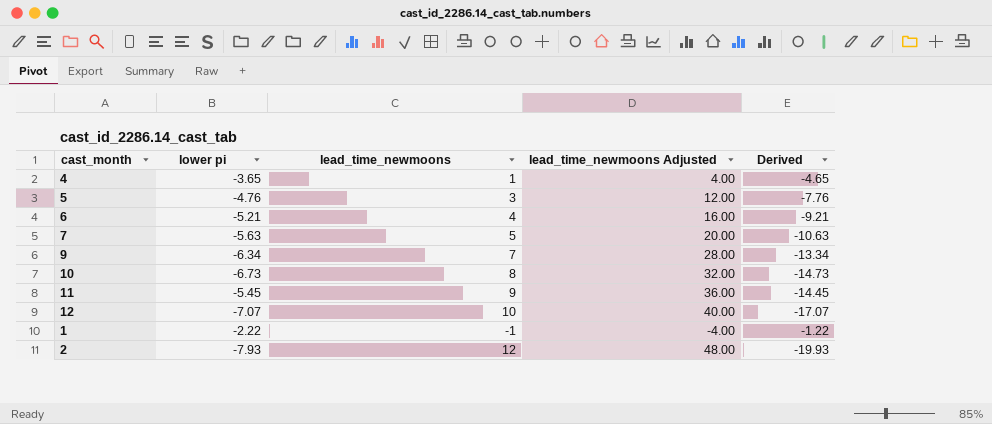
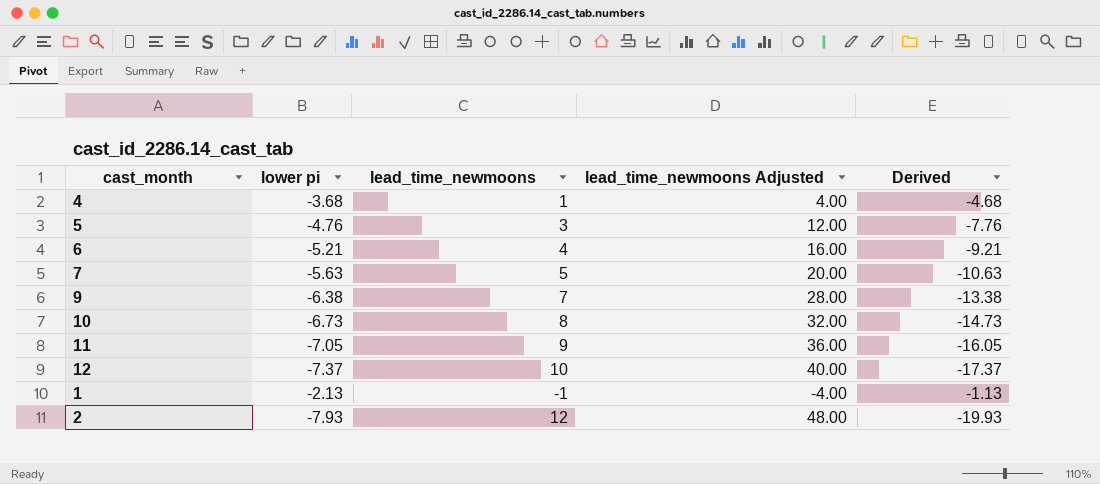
4 | lower pi: -3.65 -> -3.68
4 | Derived: -4.65 -> -4.68
9 | lower pi: -6.34 -> -6.38
9 | Derived: -13.34 -> -13.38
11 | lower pi: -5.45 -> -7.05
11 | Derived: -14.45 -> -16.05
12 | lower pi: -7.07 -> -7.37
12 | Derived: -17.07 -> -17.37
1 | lower pi: -2.22 -> -2.13
1 | Derived: -1.22 -> -1.13

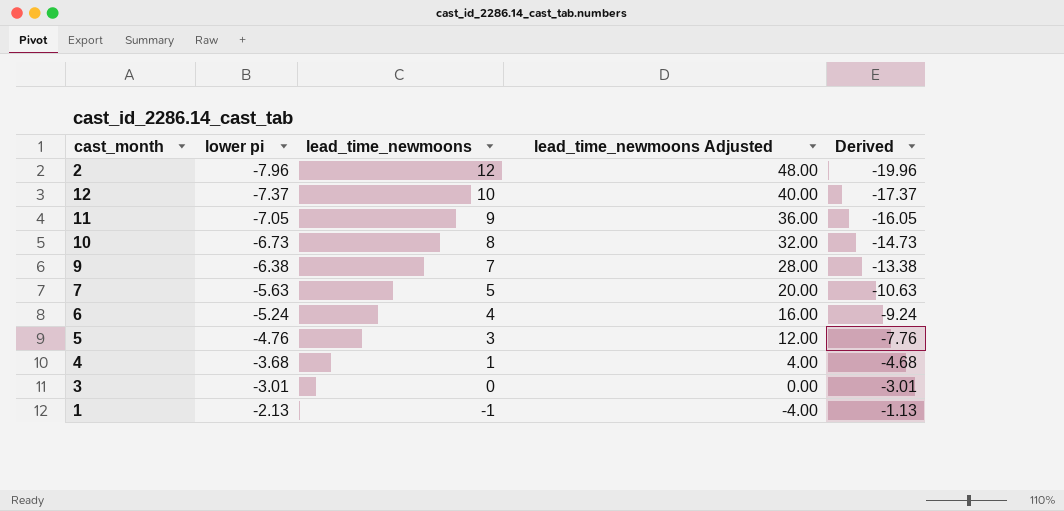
row order: none -> lower pi ascending
2 | lower pi: -7.93 -> -7.96
2 | Derived: -19.93 -> -19.96
6 | lower pi: -5.21 -> -5.24
6 | Derived: -9.21 -> -9.24
row 3: none -> -3.01 | 0 | 0.00 | -3.01

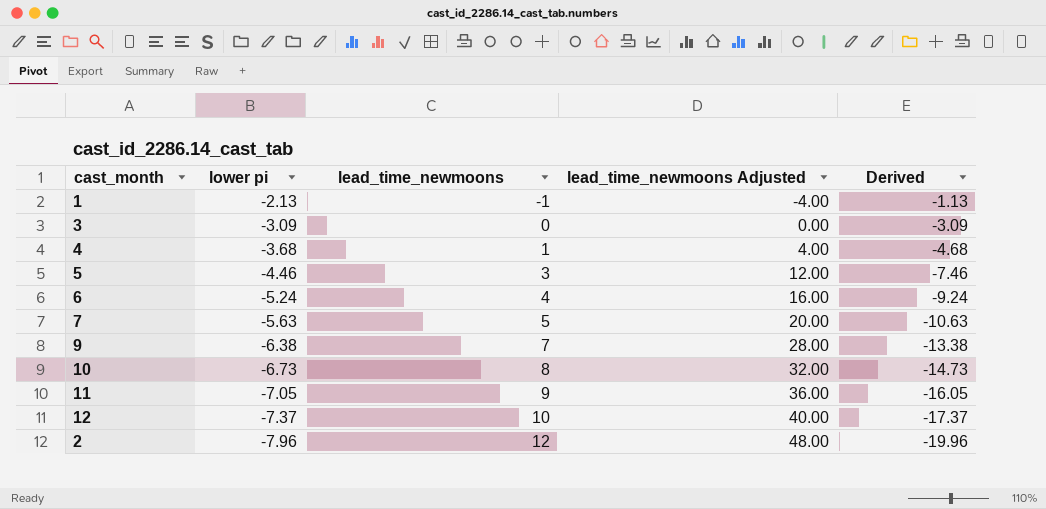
row order: lower pi ascending -> lower pi descending
3 | lower pi: -3.01 -> -3.09
3 | Derived: -3.01 -> -3.09
5 | lower pi: -4.76 -> -4.46
5 | Derived: -7.76 -> -7.46

